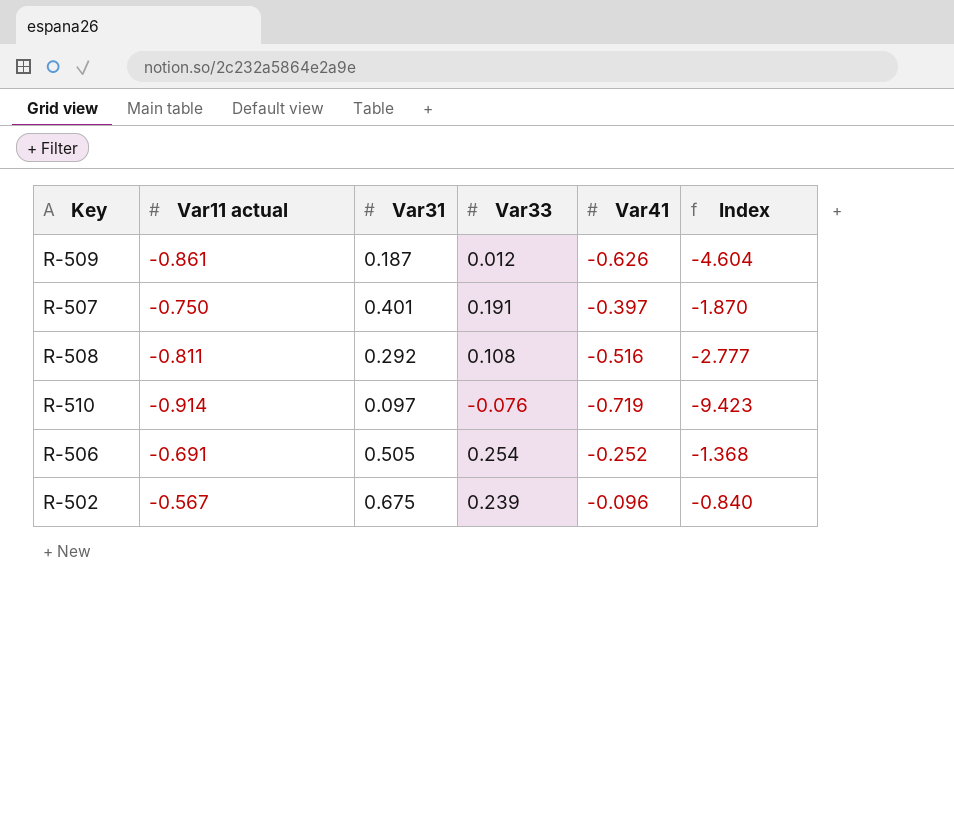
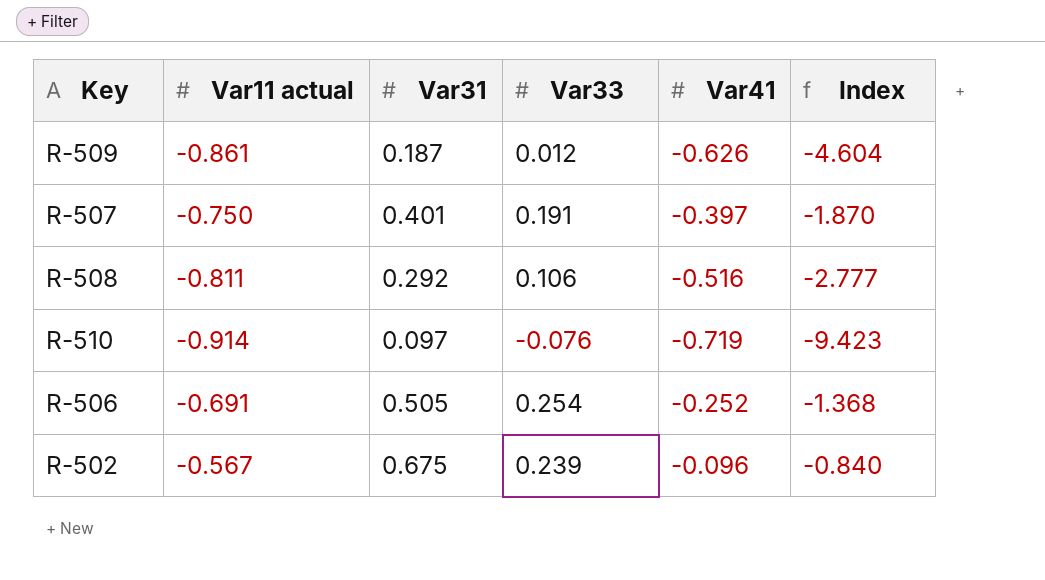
R-508 | Var33: 0.108 -> 0.106

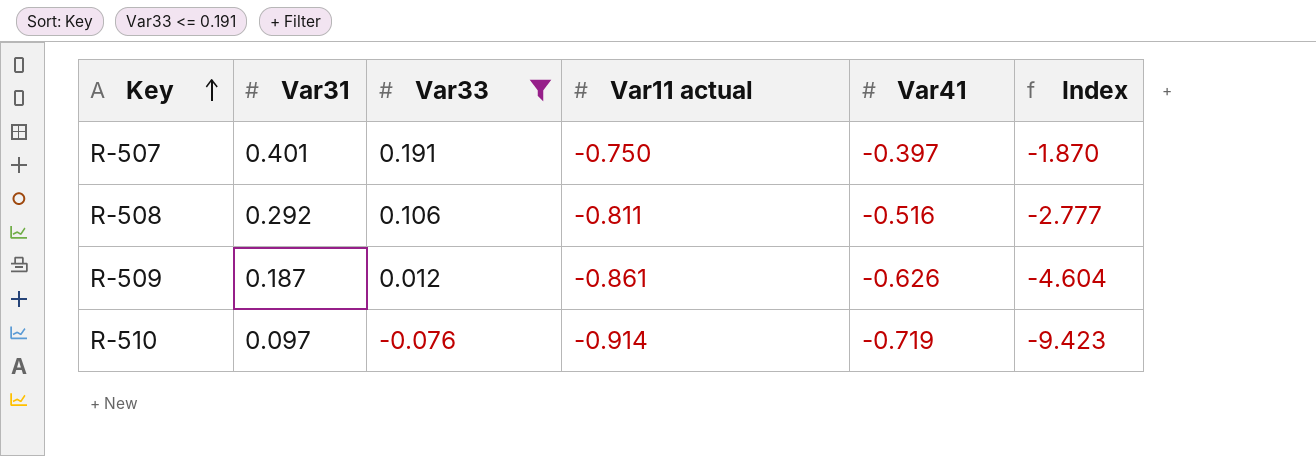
filter: none -> Var33 <= 0.191
row order: none -> Key ascending
column Var11 actual | position: 2 -> 4

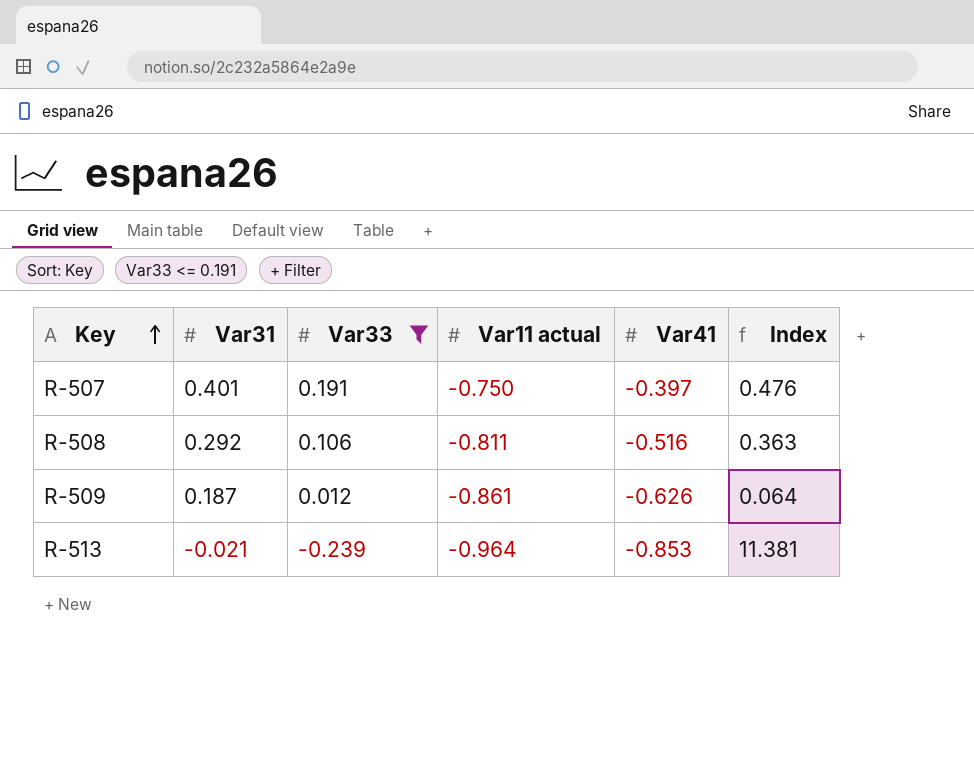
column Index | formula: [Var11 actual] / [Var31] -> [Var33] / [Var31]
row R-510: 0.097 | -0.076 | -0.914 | -0.719 | -9.423 -> none
row R-513: none -> -0.021 | -0.239 | -0.964 | -0.853 | 11.381

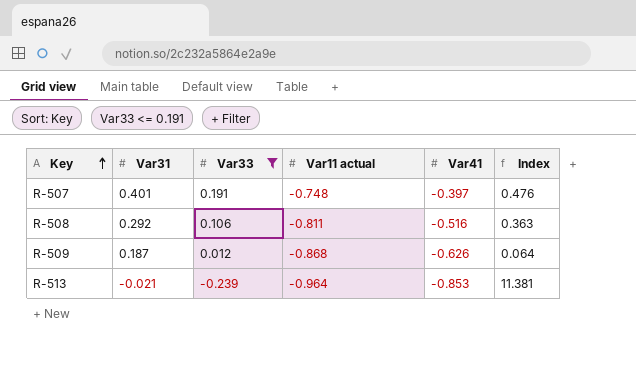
R-507 | Var11 actual: -0.750 -> -0.748
R-509 | Var11 actual: -0.861 -> -0.868

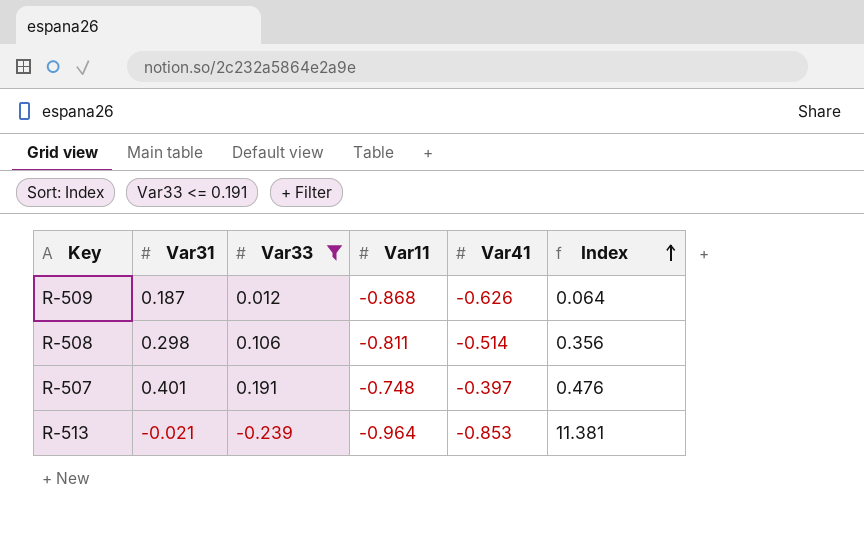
row order: Key ascending -> Index ascending
column name: Var11 actual -> Var11
R-508 | Var31: 0.292 -> 0.298
R-508 | Var41: -0.516 -> -0.514
R-508 | Index: 0.363 -> 0.356

